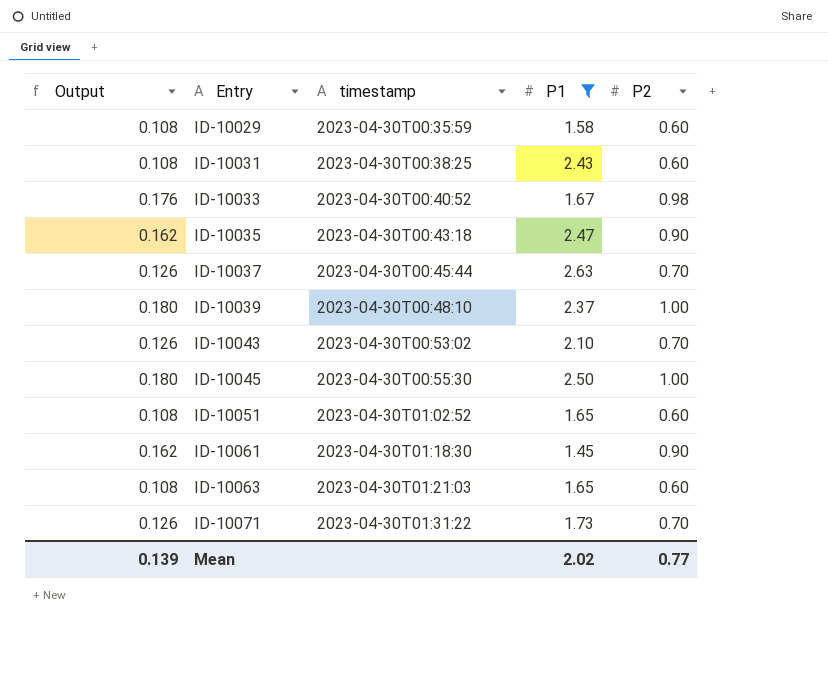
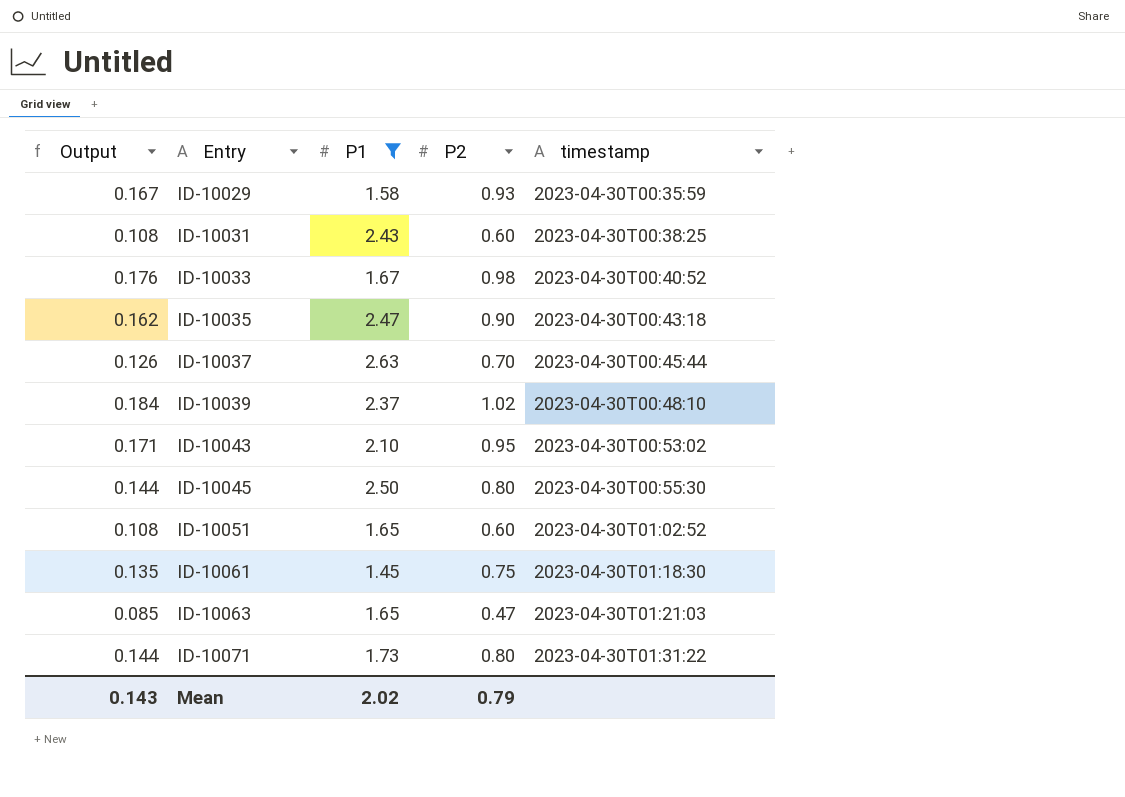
column timestamp | position: 3 -> 5
ID-10029 | Output: 0.108 -> 0.167
ID-10029 | P2: 0.60 -> 0.93
ID-10039 | Output: 0.180 -> 0.184
ID-10039 | P2: 1.00 -> 1.02
ID-10043 | Output: 0.126 -> 0.171
ID-10043 | P2: 0.70 -> 0.95
ID-10045 | Output: 0.180 -> 0.144
ID-10045 | P2: 1.00 -> 0.80
ID-10061 | Output: 0.162 -> 0.135
ID-10061 | P2: 0.90 -> 0.75
ID-10063 | Output: 0.108 -> 0.085
ID-10063 | P2: 0.60 -> 0.47
ID-10071 | Output: 0.126 -> 0.144
ID-10071 | P2: 0.70 -> 0.80
Mean | Output: 0.139 -> 0.143
Mean | P2: 0.77 -> 0.79

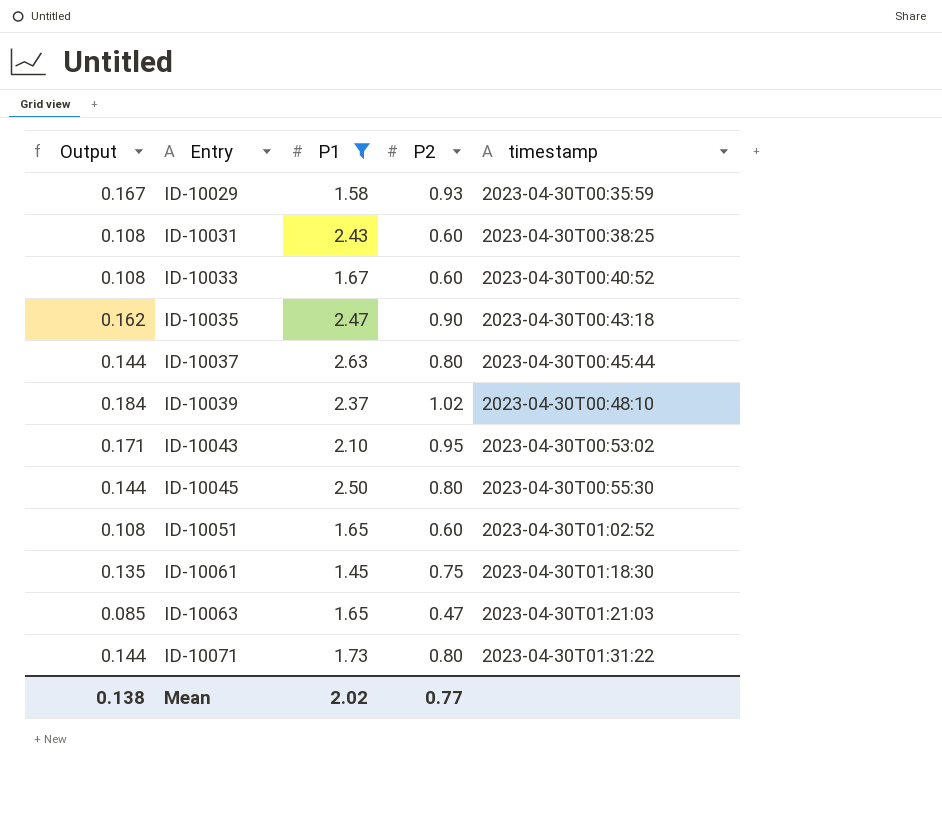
ID-10033 | Output: 0.176 -> 0.108
ID-10033 | P2: 0.98 -> 0.60
ID-10037 | Output: 0.126 -> 0.144
ID-10037 | P2: 0.70 -> 0.80
Mean | Output: 0.143 -> 0.138
Mean | P2: 0.79 -> 0.77

